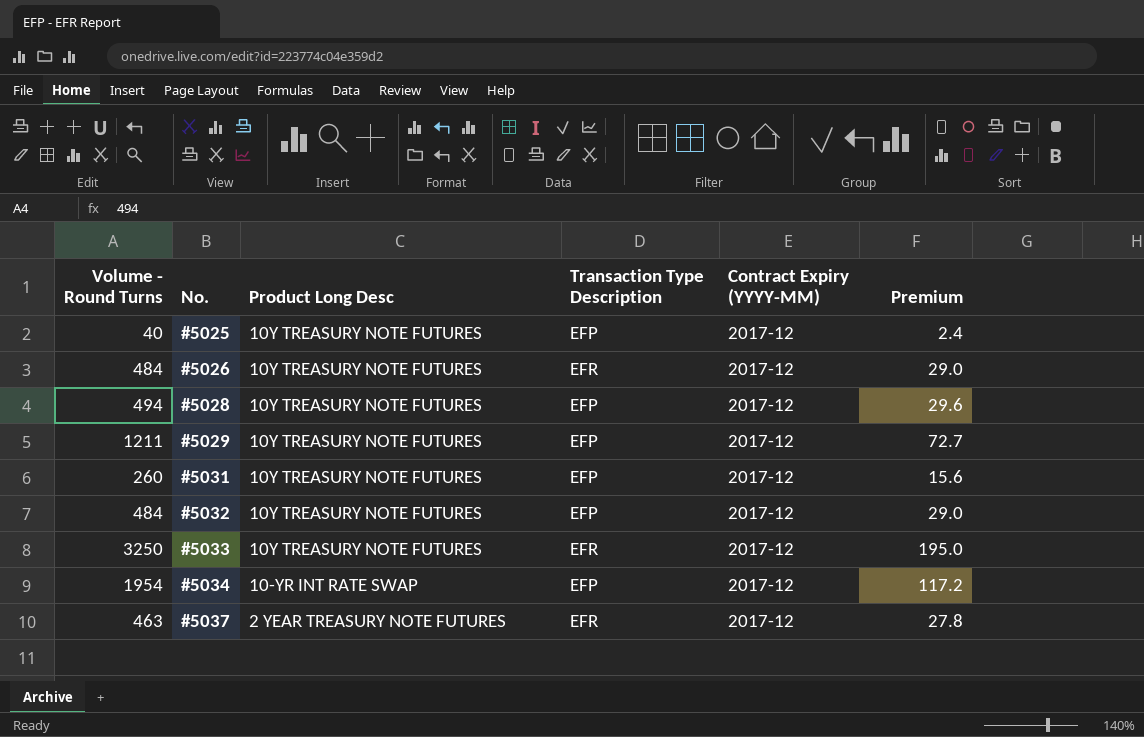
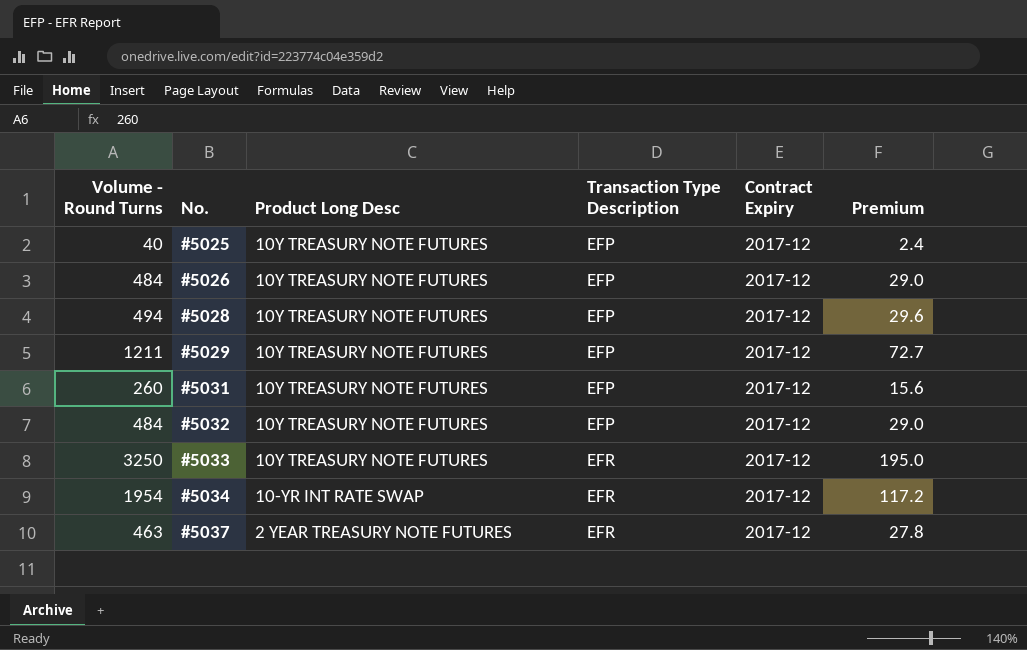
column name: Contract Expiry (YYYY-MM) -> Contract Expiry
#5026 | Transaction Type Description: EFR -> EFP
#5034 | Transaction Type Description: EFP -> EFR

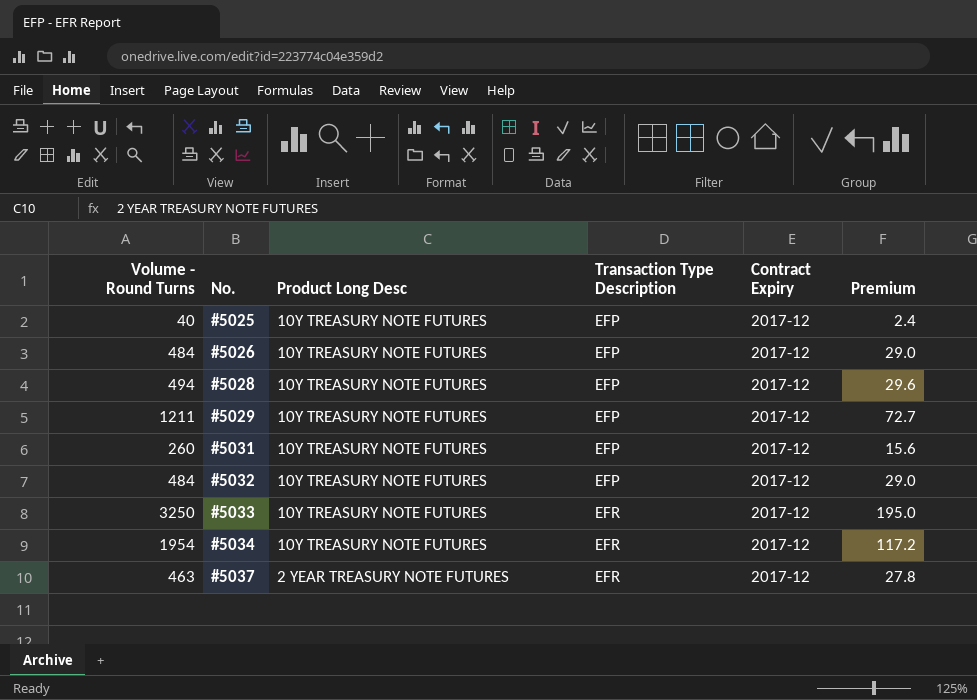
#5034 | Product Long Desc: 10-YR INT RATE SWAP -> 10Y TREASURY NOTE FUTURES

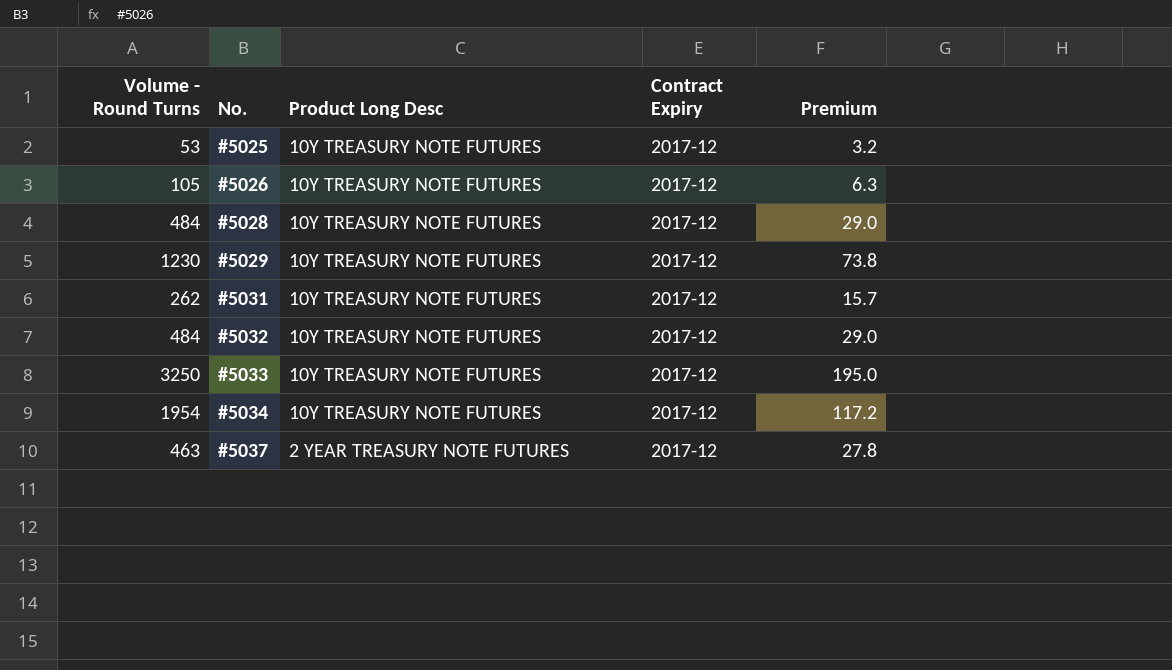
column Transaction Type Description | position: 4 -> none
#5025 | Volume - Round Turns: 40 -> 53
#5025 | Premium: 2.4 -> 3.2
#5026 | Volume - Round Turns: 484 -> 105
#5026 | Premium: 29.0 -> 6.3
#5028 | Volume - Round Turns: 494 -> 484
#5028 | Premium: 29.6 -> 29.0
#5029 | Volume - Round Turns: 1211 -> 1230
#5029 | Premium: 72.7 -> 73.8
#5031 | Volume - Round Turns: 260 -> 262
#5031 | Premium: 15.6 -> 15.7

